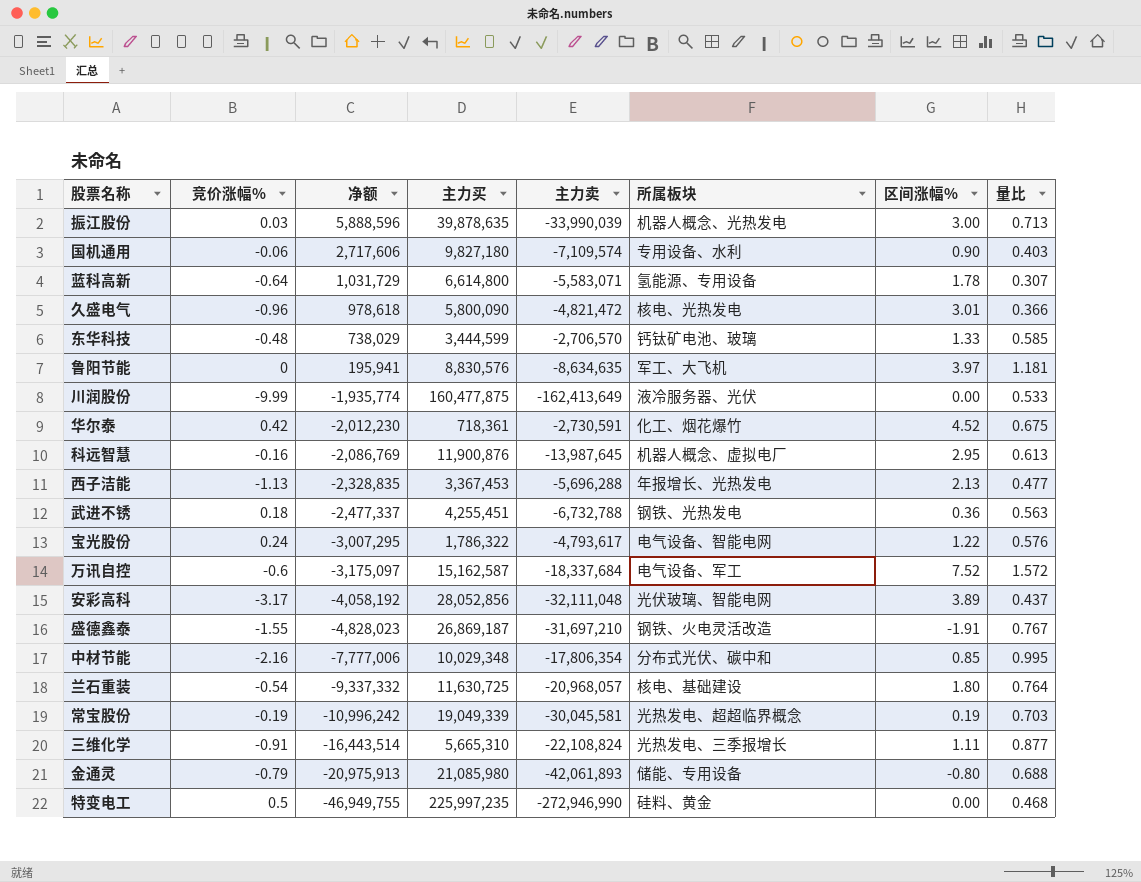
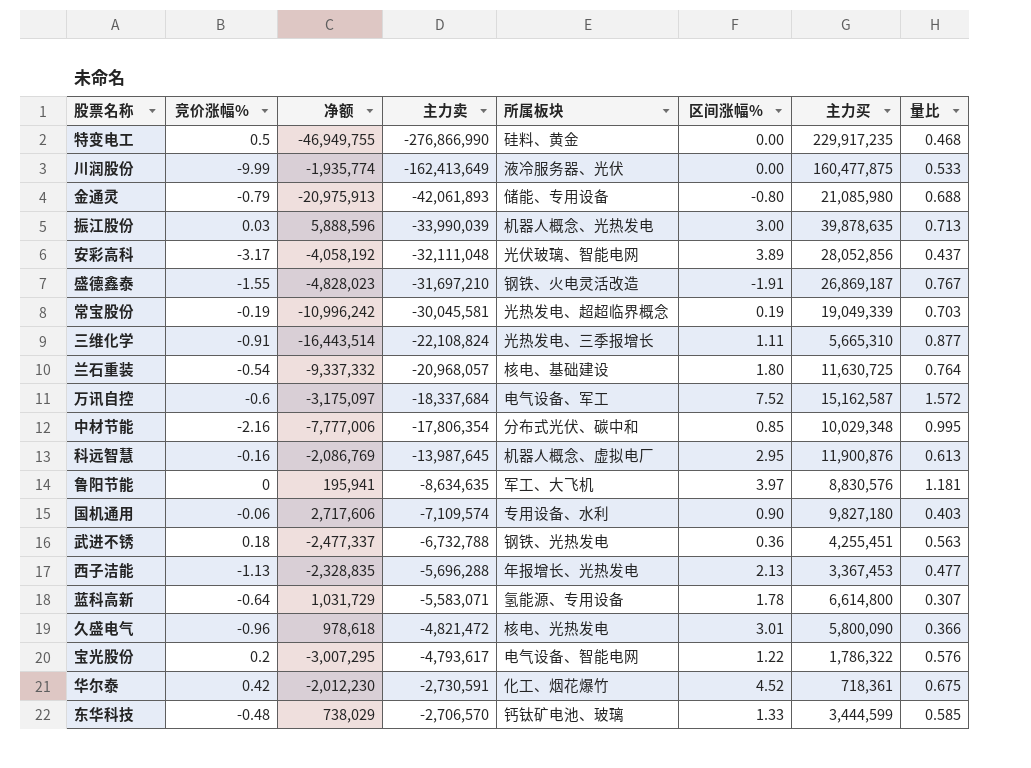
row order: 净额 descending -> 主力卖 ascending
column 主力买 | position: 4 -> 7
特变电工 | 主力卖: -272,946,990 -> -276,866,990
特变电工 | 主力买: 225,997,235 -> 229,917,235
宝光股份 | 竞价涨幅%: 0.24 -> 0.2

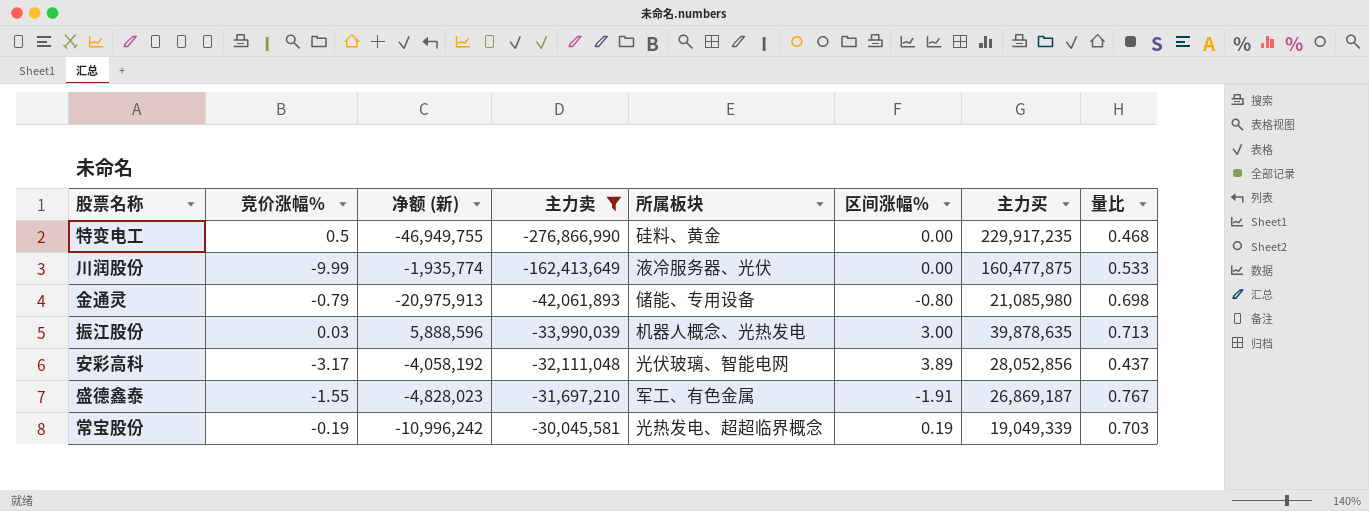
filter: none -> 主力卖 <= -30,045,581
column name: 净额 -> 净额 (新)
金通灵 | 量比: 0.688 -> 0.698
盛德鑫泰 | 所属板块: 钢铁、火电灵活改造 -> 军工、有色金属

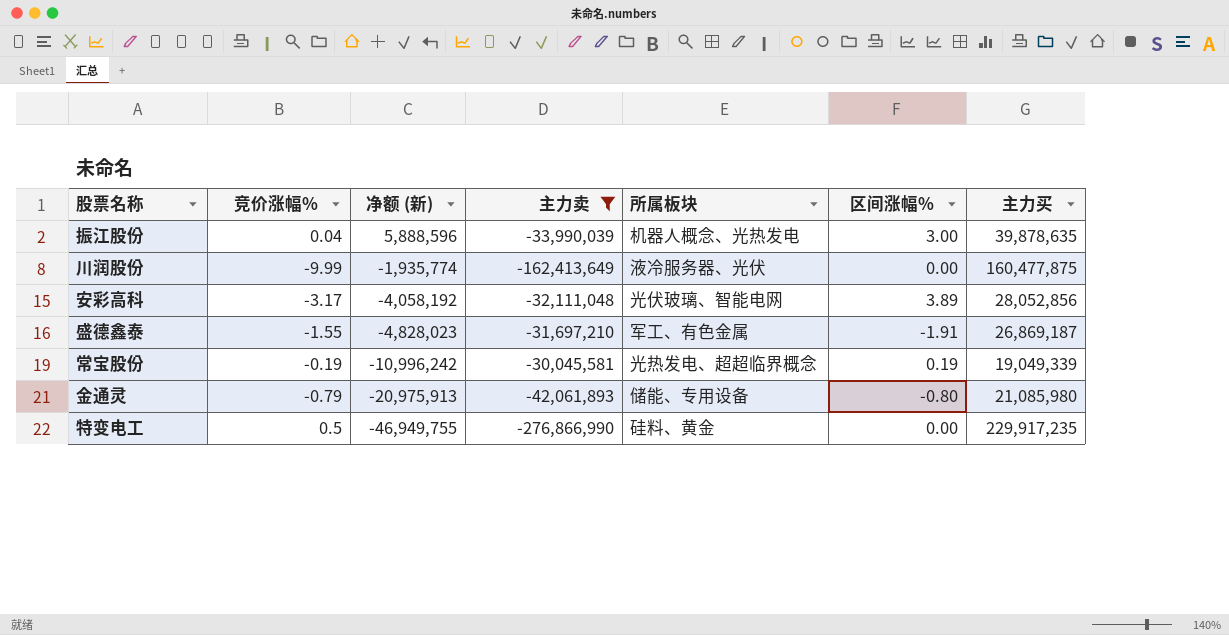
row order: 主力卖 ascending -> 净额 (新) descending
column 量比 | position: 8 -> none
振江股份 | 竞价涨幅%: 0.03 -> 0.04

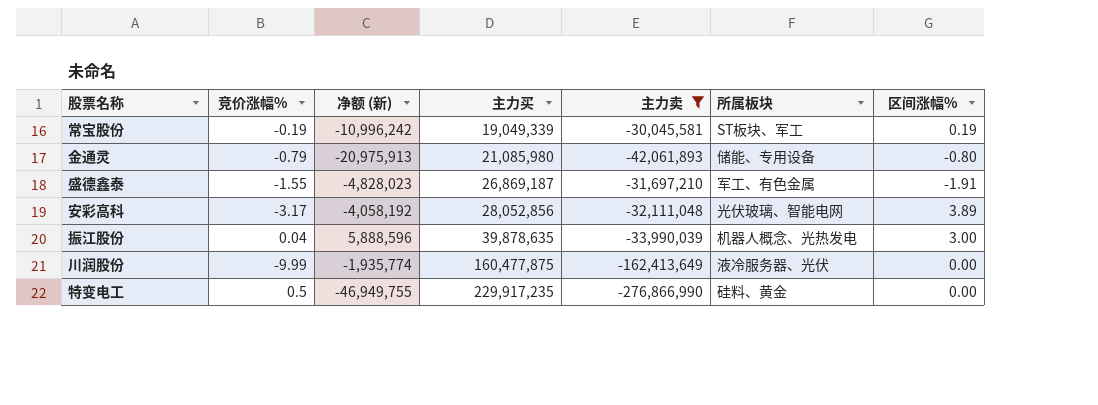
row order: 净额 (新) descending -> 主力买 ascending
column 主力买 | position: 7 -> 4
常宝股份 | 所属板块: 光热发电、超超临界概念 -> ST板块、军工

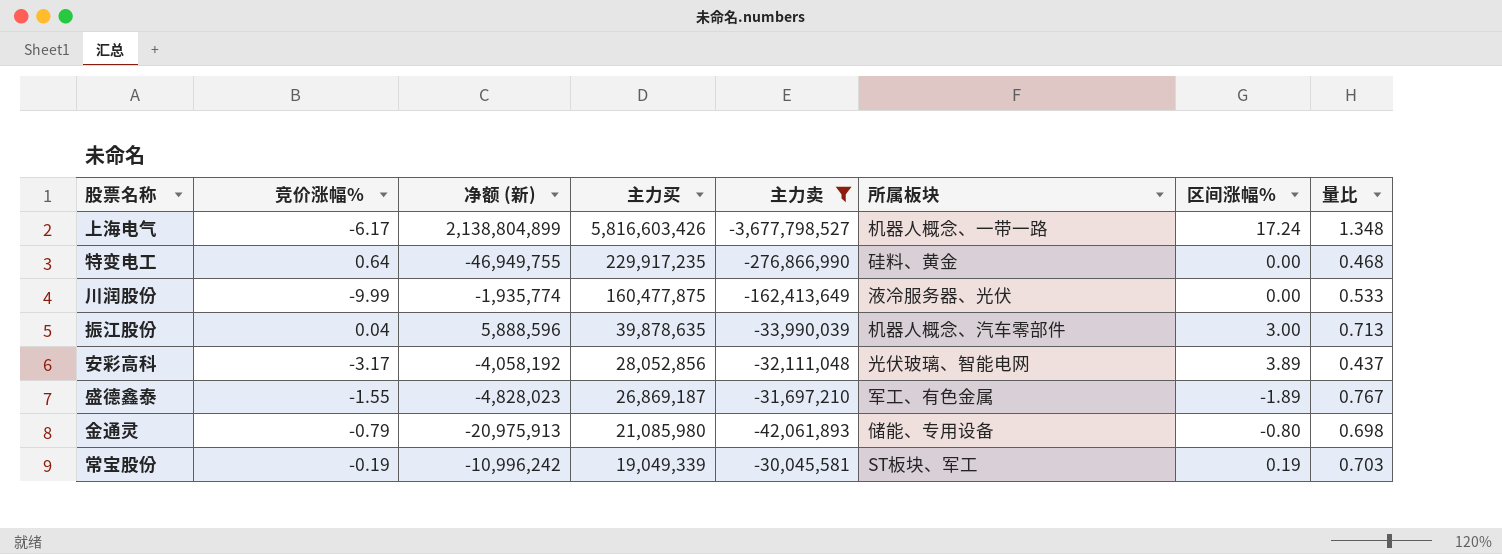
row order: 主力买 ascending -> 主力买 descending
column 量比 | position: none -> 8
row 上海电气: none -> -6.17 | 2,138,804,899 | 5,816,603,426 | -3,677,798,527 | 机器人概念、一带一路 | 17.24 | 1.348
特变电工 | 竞价涨幅%: 0.5 -> 0.64
振江股份 | 所属板块: 机器人概念、光热发电 -> 机器人概念、汽车零部件
盛德鑫泰 | 区间涨幅%: -1.91 -> -1.89

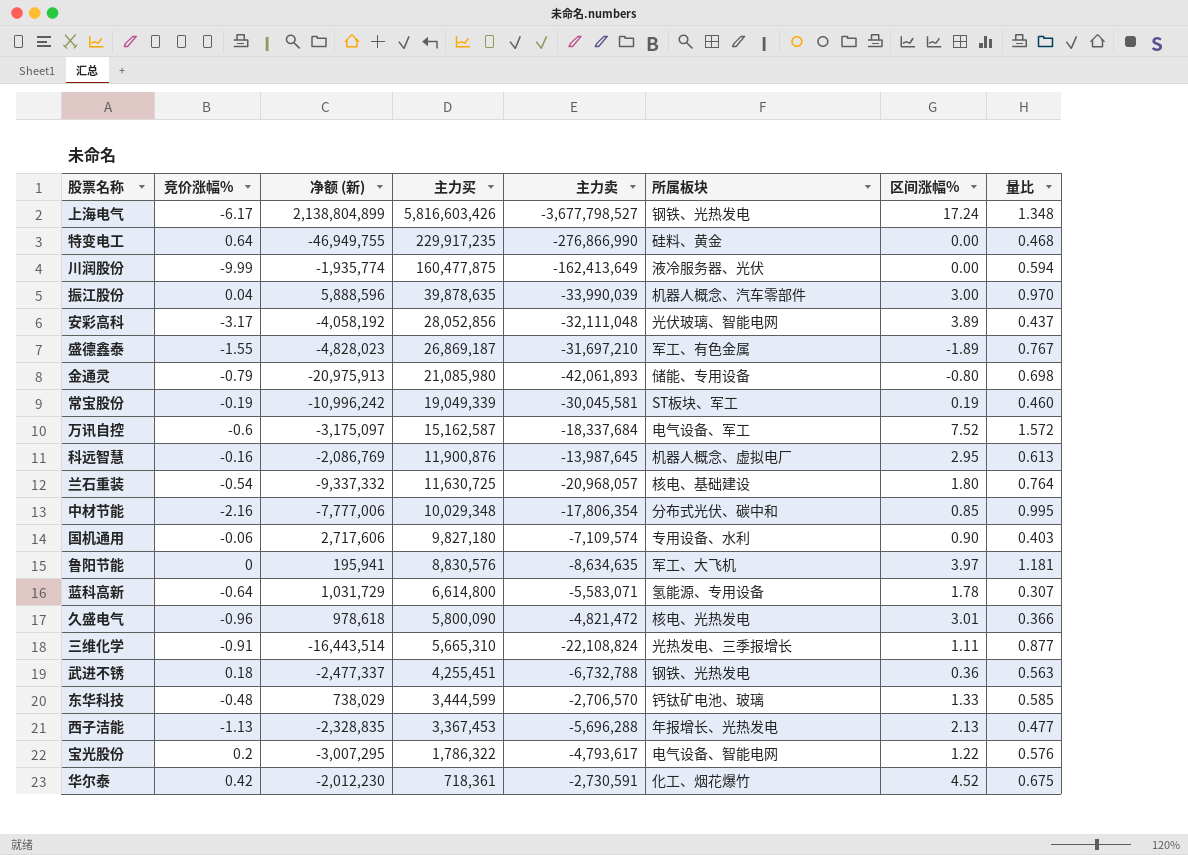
filter: 主力卖 <= -30,045,581 -> none
上海电气 | 所属板块: 机器人概念、一带一路 -> 钢铁、光热发电
川润股份 | 量比: 0.533 -> 0.594
振江股份 | 量比: 0.713 -> 0.970
常宝股份 | 量比: 0.703 -> 0.460

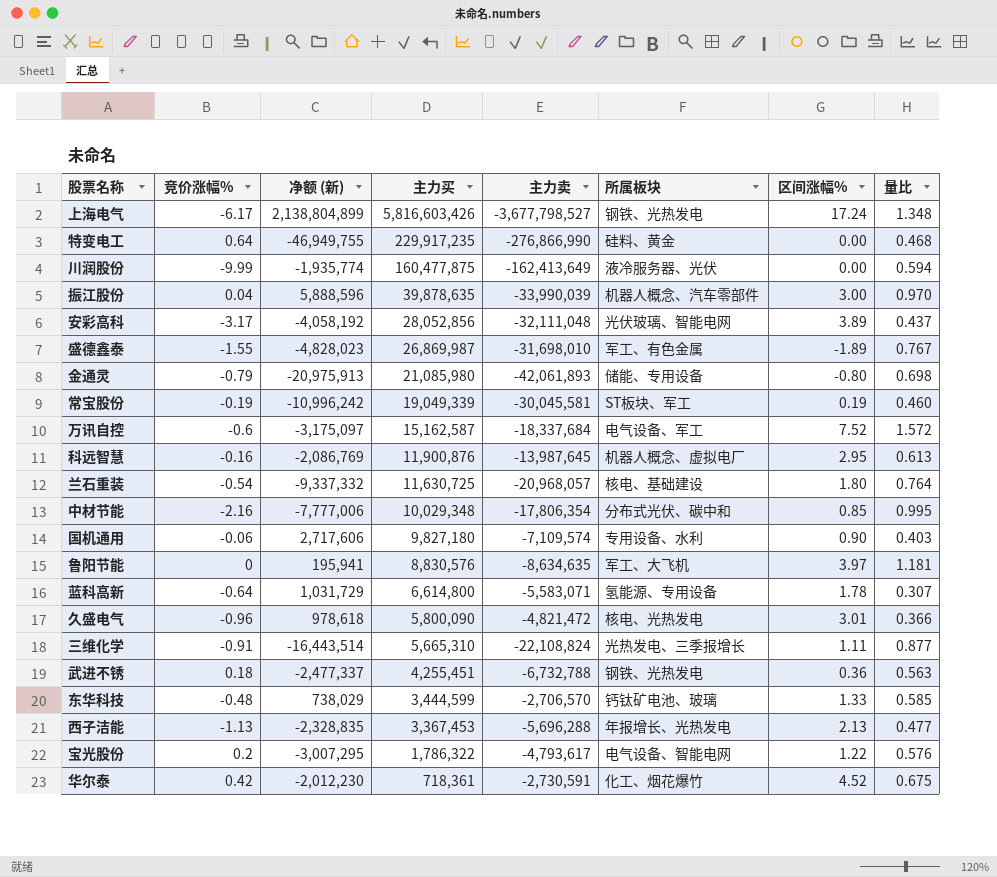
盛德鑫泰 | 主力买: 26,869,187 -> 26,869,987
盛德鑫泰 | 主力卖: -31,697,210 -> -31,698,010

